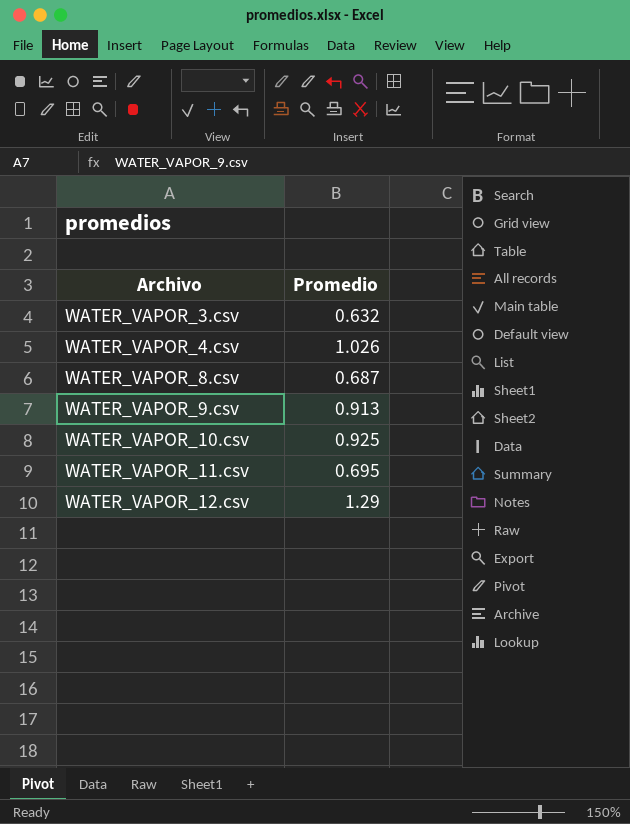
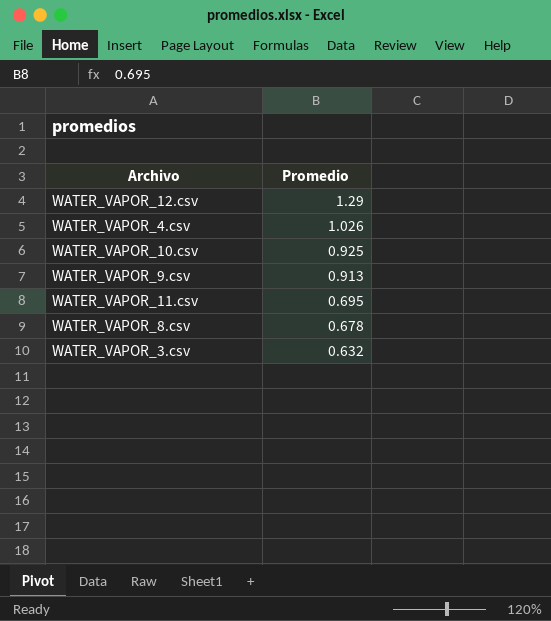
row order: Archivo ascending -> Promedio descending
WATER_VAPOR_8.csv | Promedio: 0.687 -> 0.678

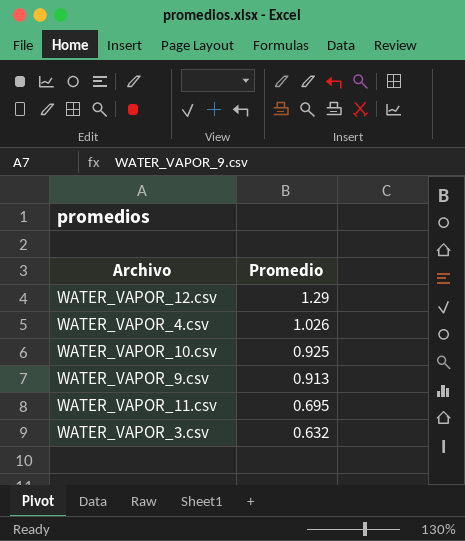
row WATER_VAPOR_8.csv: 0.678 -> none

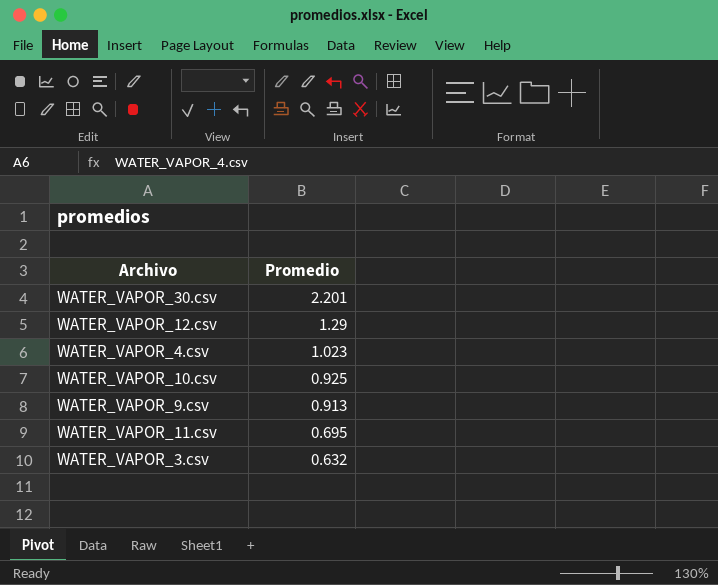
row WATER_VAPOR_30.csv: none -> 2.201
WATER_VAPOR_4.csv | Promedio: 1.026 -> 1.023

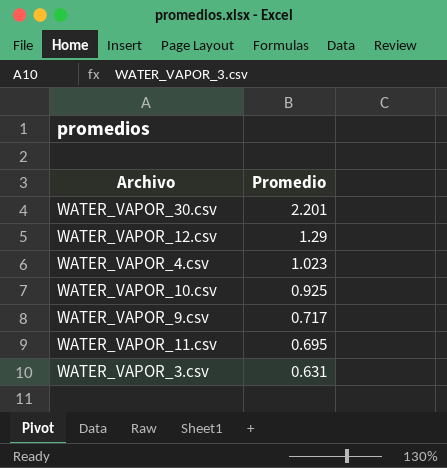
WATER_VAPOR_9.csv | Promedio: 0.913 -> 0.717
WATER_VAPOR_3.csv | Promedio: 0.632 -> 0.631

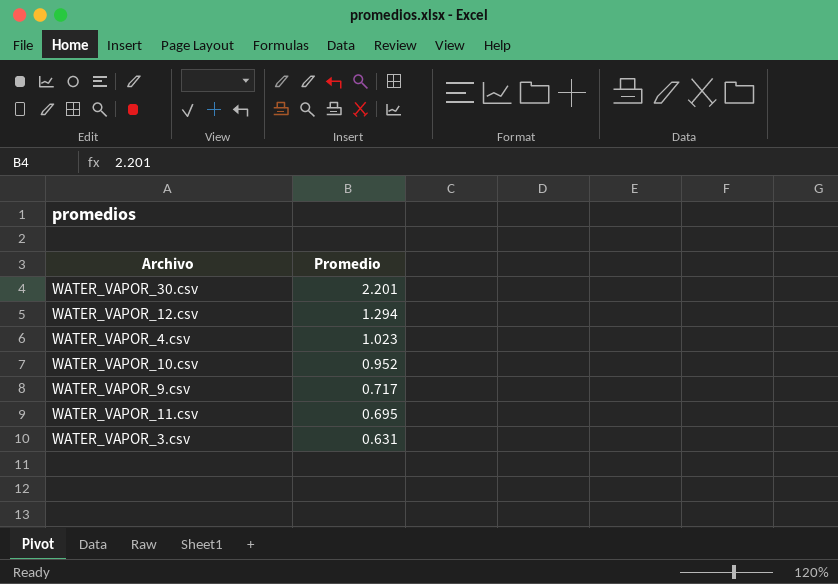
WATER_VAPOR_12.csv | Promedio: 1.29 -> 1.294
WATER_VAPOR_10.csv | Promedio: 0.925 -> 0.952

